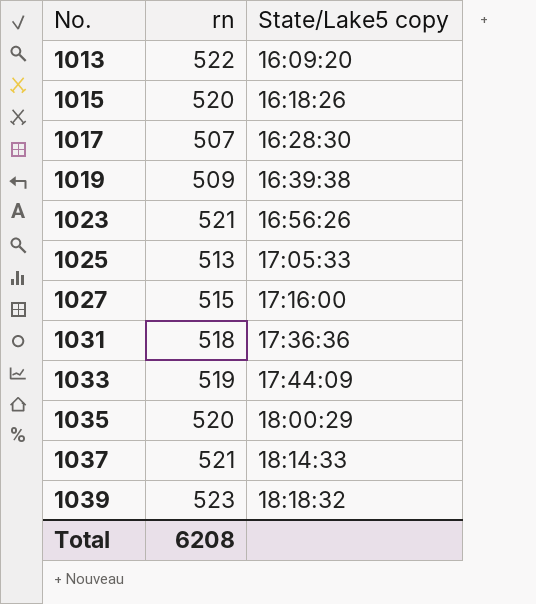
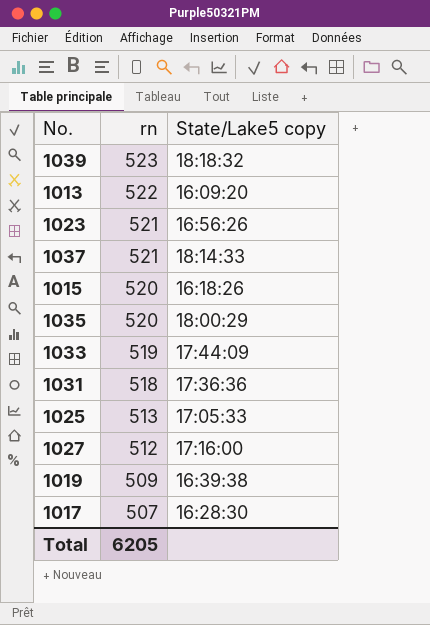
row order: No. ascending -> rn descending
1027 | rn: 515 -> 512
Total | rn: 6208 -> 6205

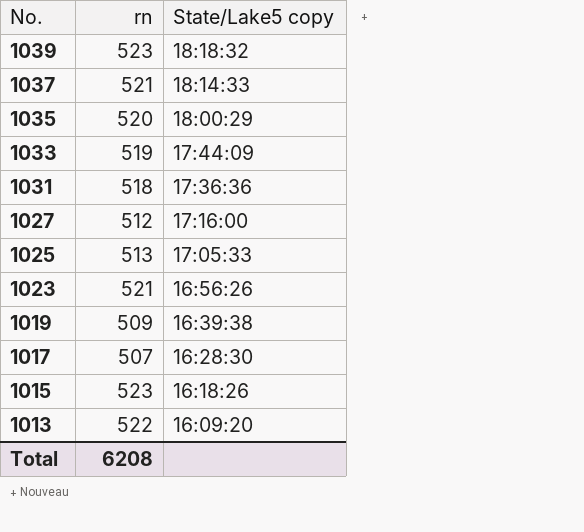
row order: rn descending -> No. descending
1015 | rn: 520 -> 523
Total | rn: 6205 -> 6208

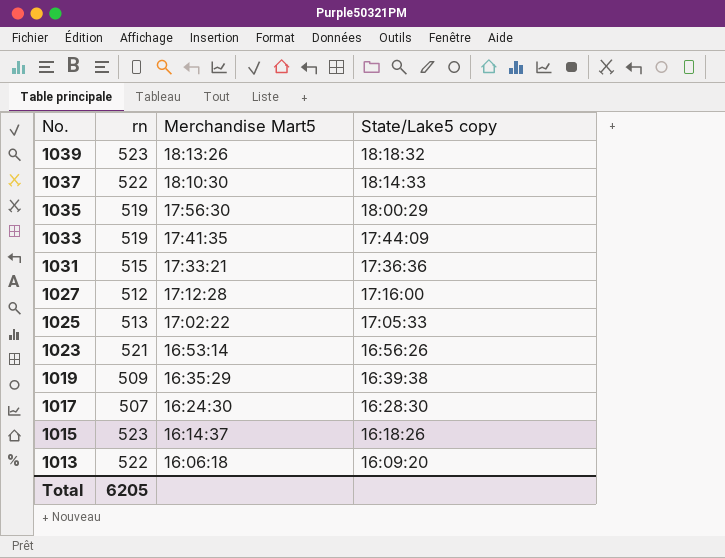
column Merchandise Mart5 | position: none -> 3
1037 | rn: 521 -> 522
1035 | rn: 520 -> 519
1031 | rn: 518 -> 515
Total | rn: 6208 -> 6205

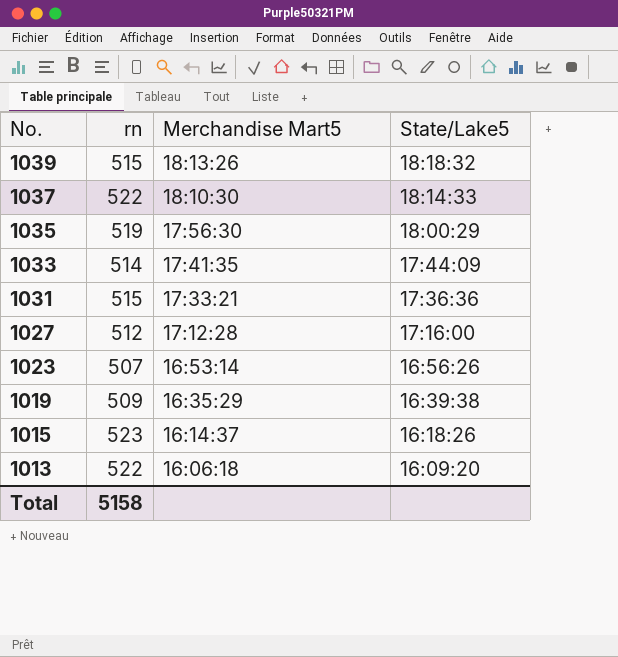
column name: State/Lake5 copy -> State/Lake5
row 1025: 513 | 17:02:22 | 17:05:33 -> none
row 1017: 507 | 16:24:30 | 16:28:30 -> none
1039 | rn: 523 -> 515
1033 | rn: 519 -> 514
1023 | rn: 521 -> 507
Total | rn: 6205 -> 5158

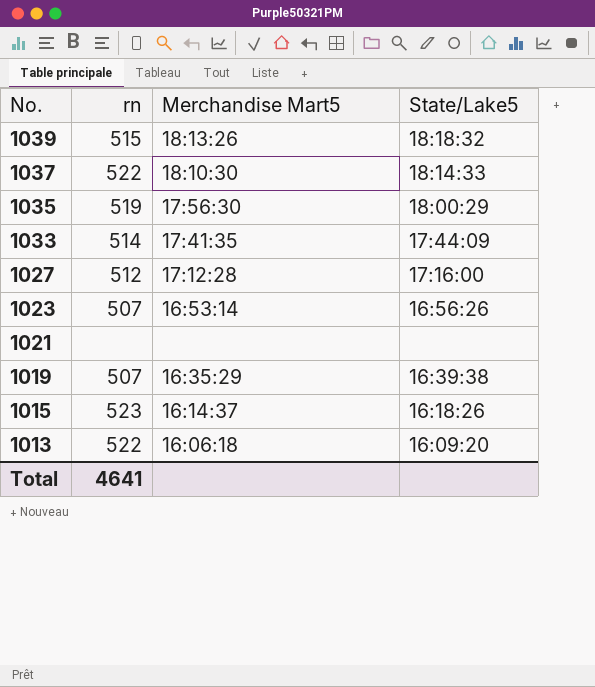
row 1031: 515 | 17:33:21 | 17:36:36 -> none
row 1021: none -> none | none | none
1019 | rn: 509 -> 507
Total | rn: 5158 -> 4641

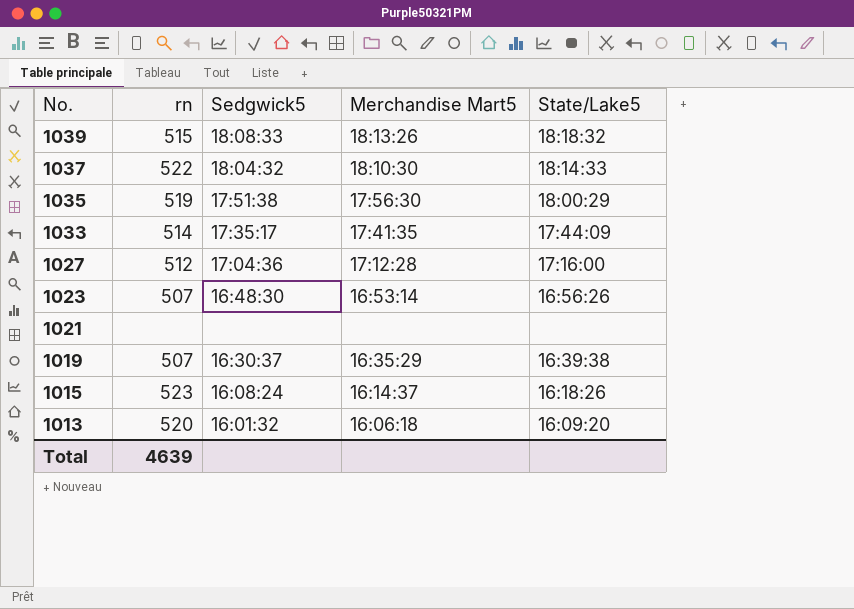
column Sedgwick5 | position: none -> 3
1013 | rn: 522 -> 520
Total | rn: 4641 -> 4639

